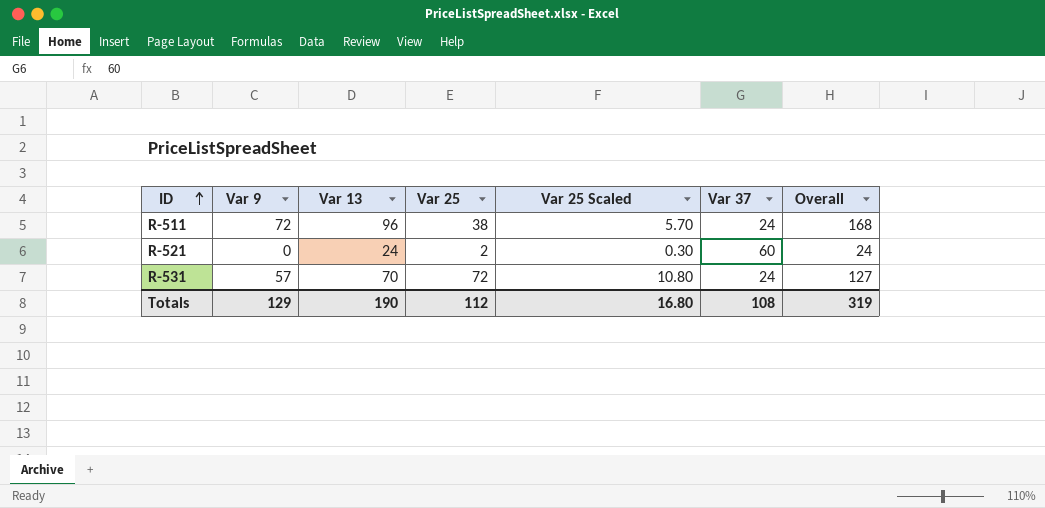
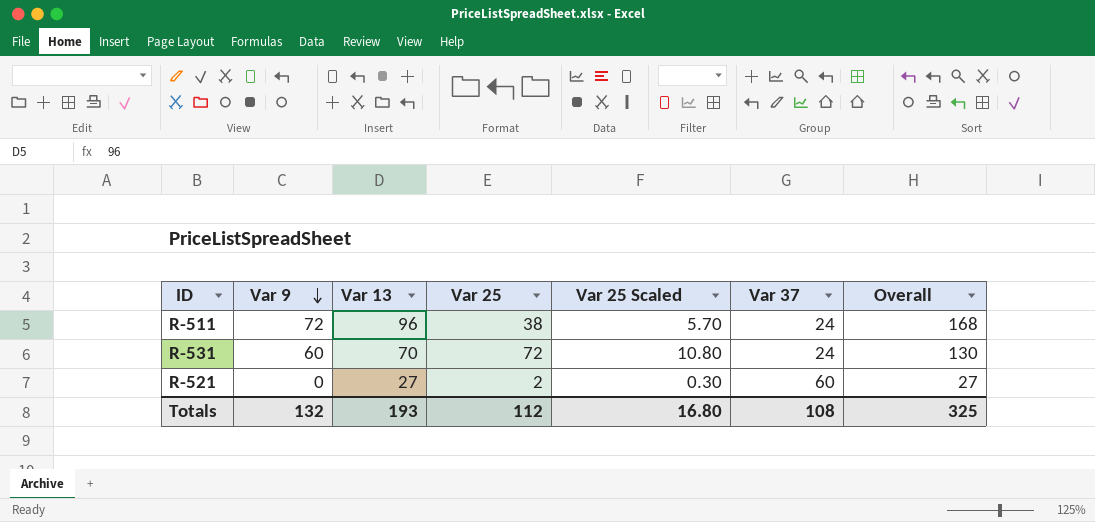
row order: ID ascending -> Var 9 descending
R-531 | Var 9: 57 -> 60
R-531 | Overall: 127 -> 130
R-521 | Var 13: 24 -> 27
R-521 | Overall: 24 -> 27
Totals | Var 9: 129 -> 132
Totals | Var 13: 190 -> 193
Totals | Overall: 319 -> 325

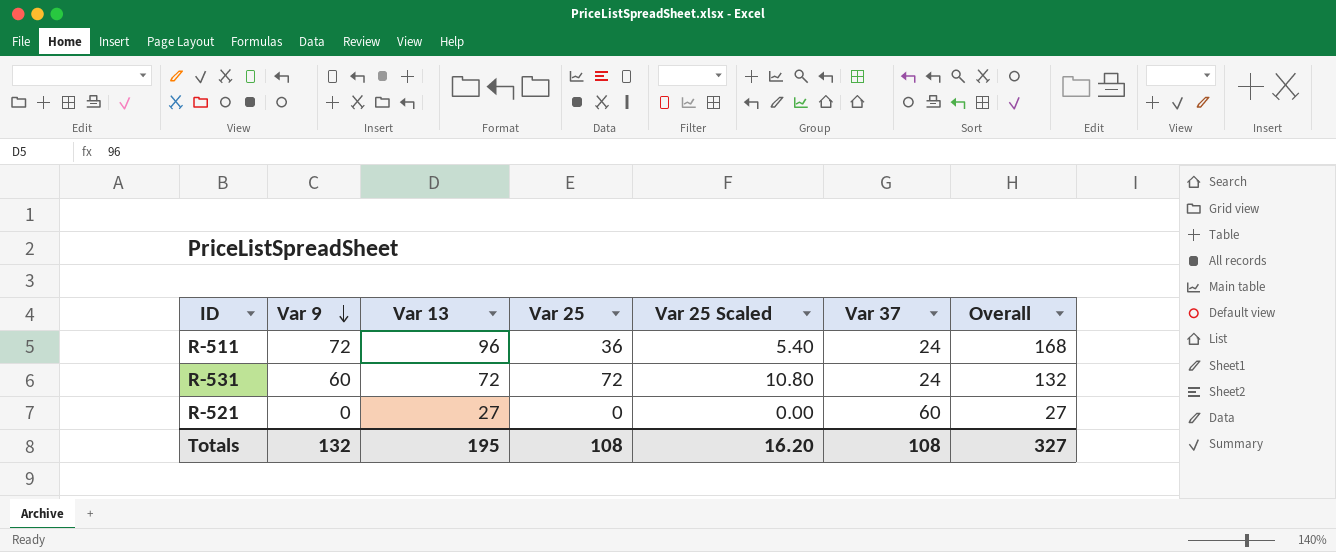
R-511 | Var 25: 38 -> 36
R-511 | Var 25 Scaled: 5.70 -> 5.40
R-531 | Var 13: 70 -> 72
R-531 | Overall: 130 -> 132
R-521 | Var 25: 2 -> 0
R-521 | Var 25 Scaled: 0.30 -> 0.00
Totals | Var 13: 193 -> 195
Totals | Var 25: 112 -> 108
Totals | Var 25 Scaled: 16.80 -> 16.20
Totals | Overall: 325 -> 327

